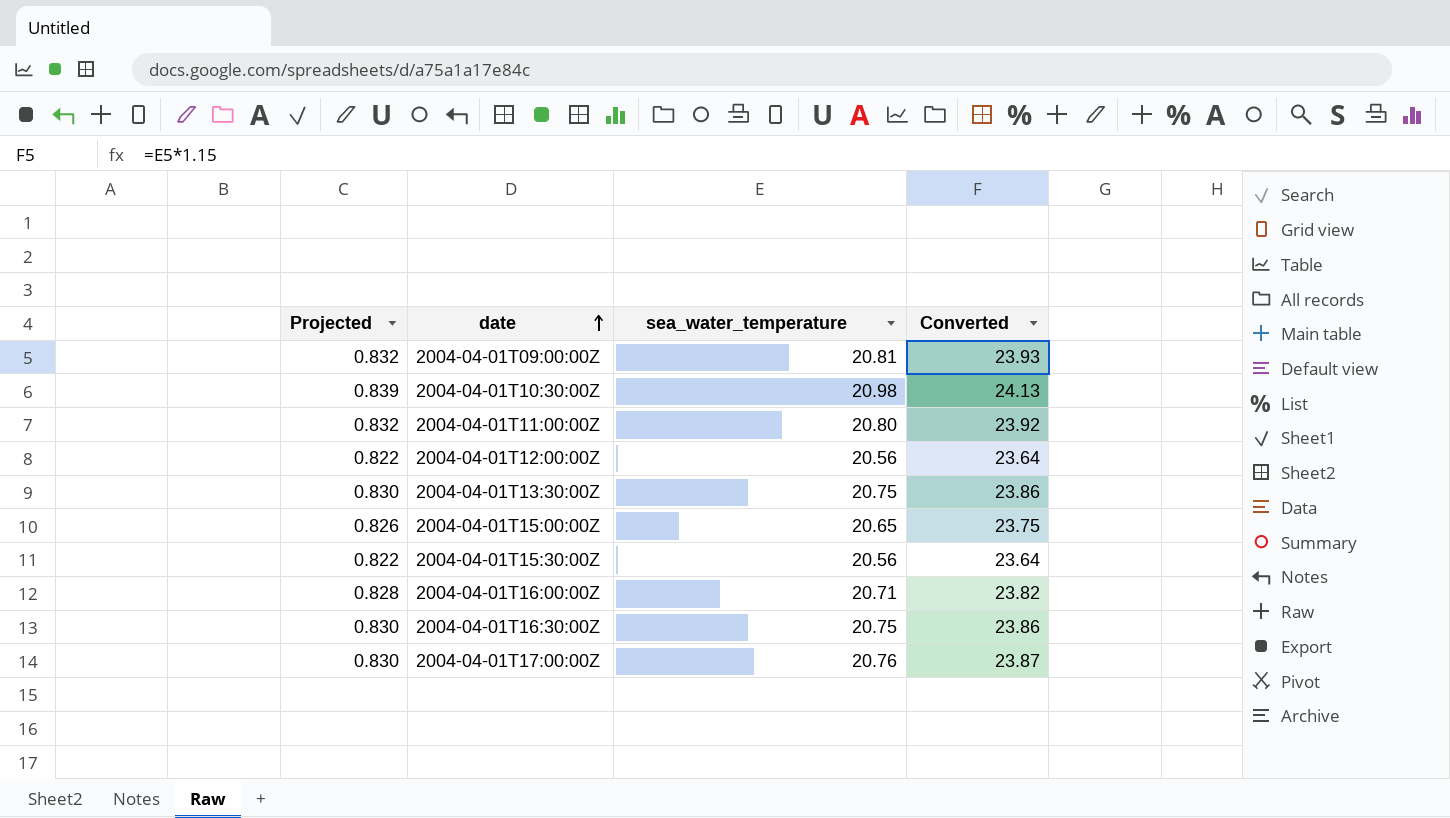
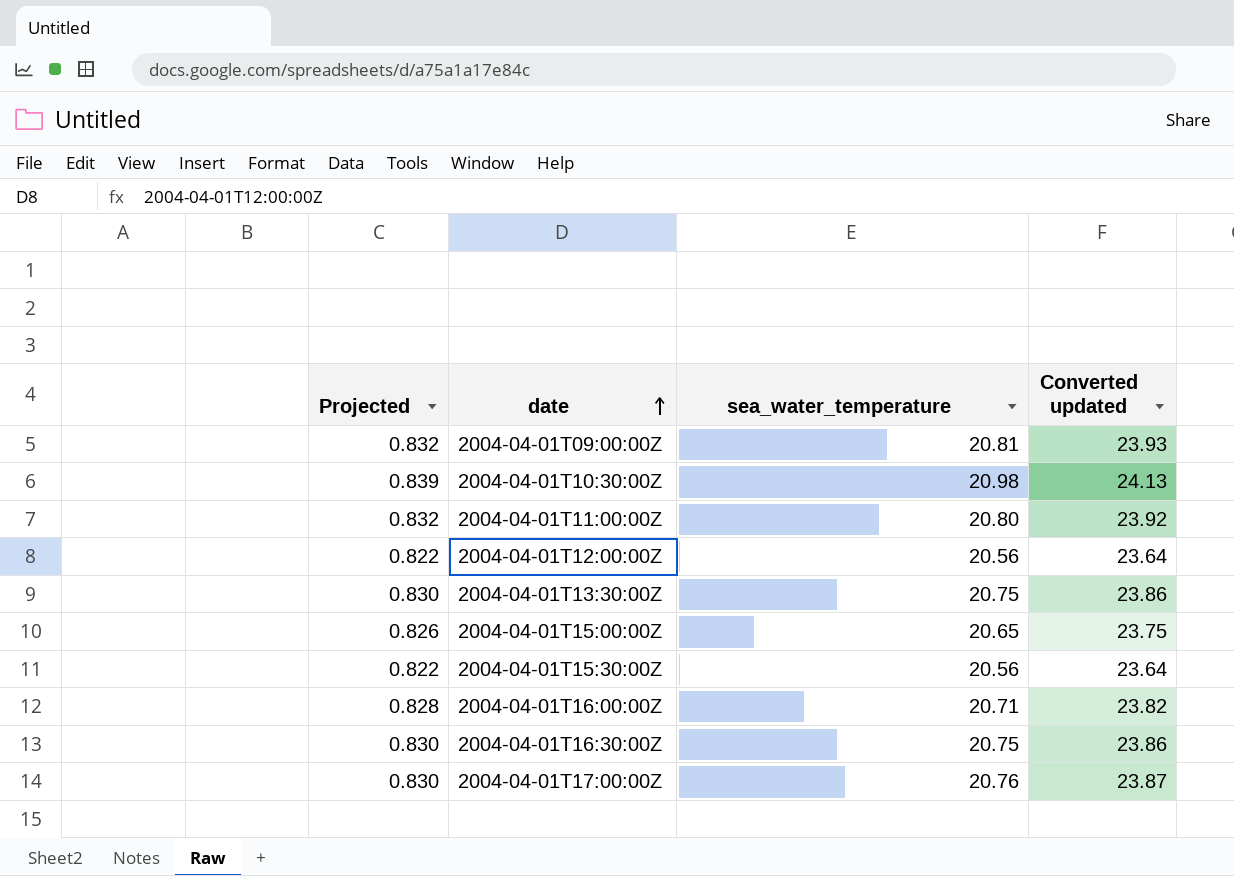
column name: Converted -> Converted updated

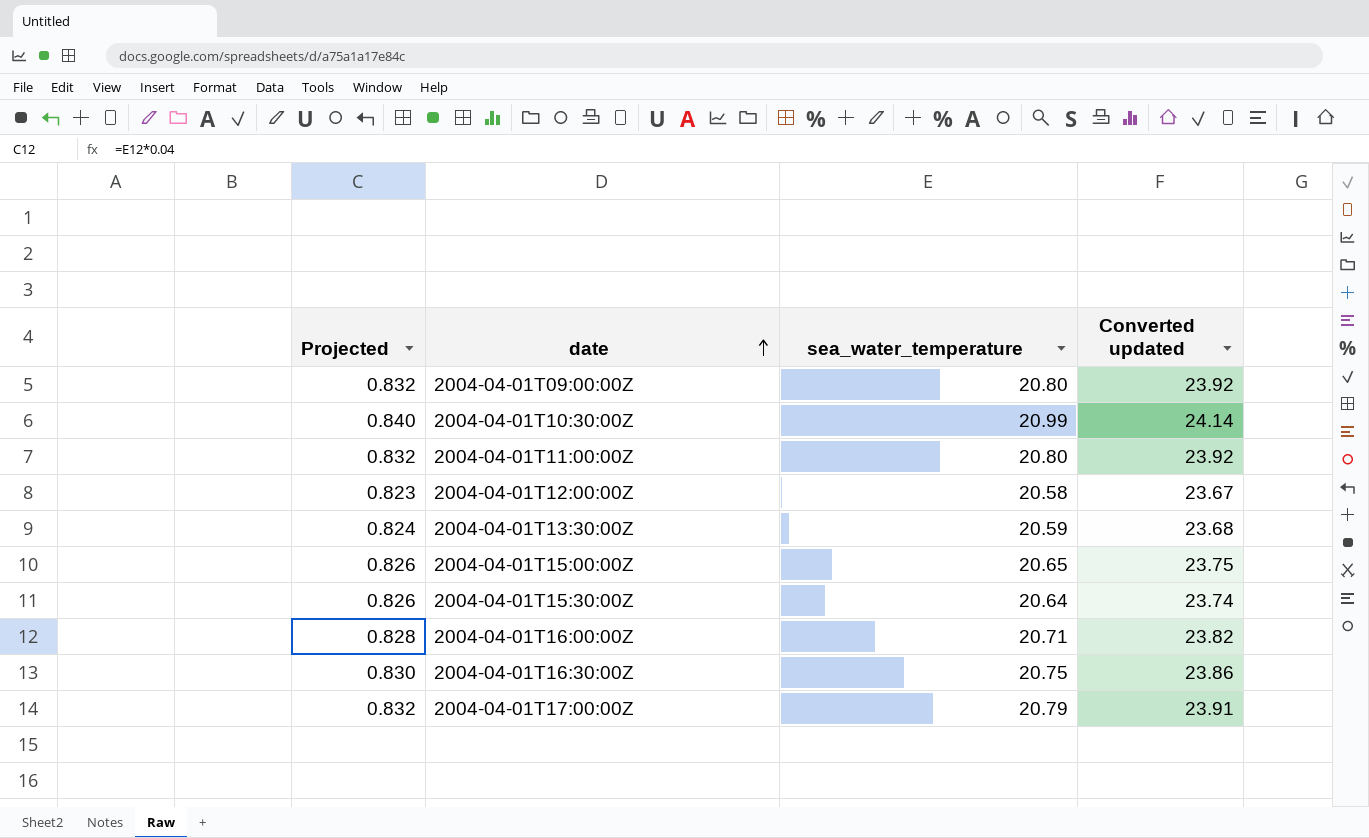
2004-04-01T09:00:00Z | sea_water_temperature: 20.81 -> 20.80
2004-04-01T09:00:00Z | Converted updated: 23.93 -> 23.92
2004-04-01T10:30:00Z | Projected: 0.839 -> 0.840
2004-04-01T10:30:00Z | sea_water_temperature: 20.98 -> 20.99
2004-04-01T10:30:00Z | Converted updated: 24.13 -> 24.14
2004-04-01T12:00:00Z | Projected: 0.822 -> 0.823
2004-04-01T12:00:00Z | sea_water_temperature: 20.56 -> 20.58
2004-04-01T12:00:00Z | Converted updated: 23.64 -> 23.67
2004-04-01T13:30:00Z | Projected: 0.830 -> 0.824
2004-04-01T13:30:00Z | sea_water_temperature: 20.75 -> 20.59
2004-04-01T13:30:00Z | Converted updated: 23.86 -> 23.68
2004-04-01T15:30:00Z | Projected: 0.822 -> 0.826
2004-04-01T15:30:00Z | sea_water_temperature: 20.56 -> 20.64
2004-04-01T15:30:00Z | Converted updated: 23.64 -> 23.74
2004-04-01T17:00:00Z | Projected: 0.830 -> 0.832
2004-04-01T17:00:00Z | sea_water_temperature: 20.76 -> 20.79
2004-04-01T17:00:00Z | Converted updated: 23.87 -> 23.91

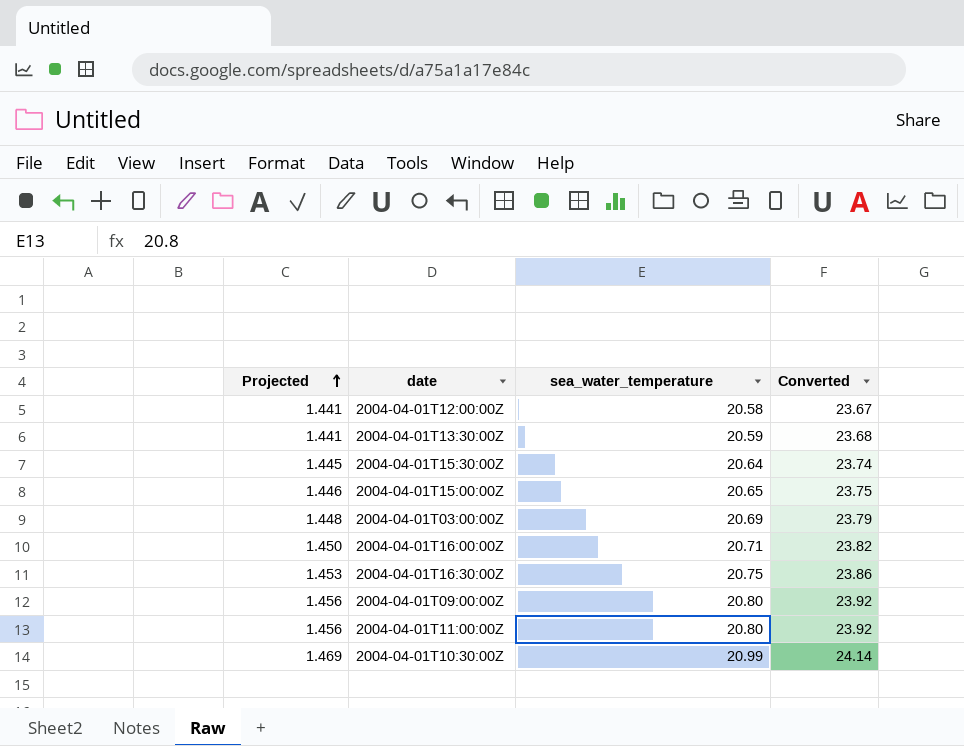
row order: date ascending -> Projected ascending
column Projected | formula: [sea_water_temperature] * 0.04 -> [sea_water_temperature] * 0.07
column name: Converted updated -> Converted
row 2004-04-01T17:00:00Z: 0.832 | 20.79 | 23.91 -> none
row 2004-04-01T03:00:00Z: none -> 1.448 | 20.69 | 23.79

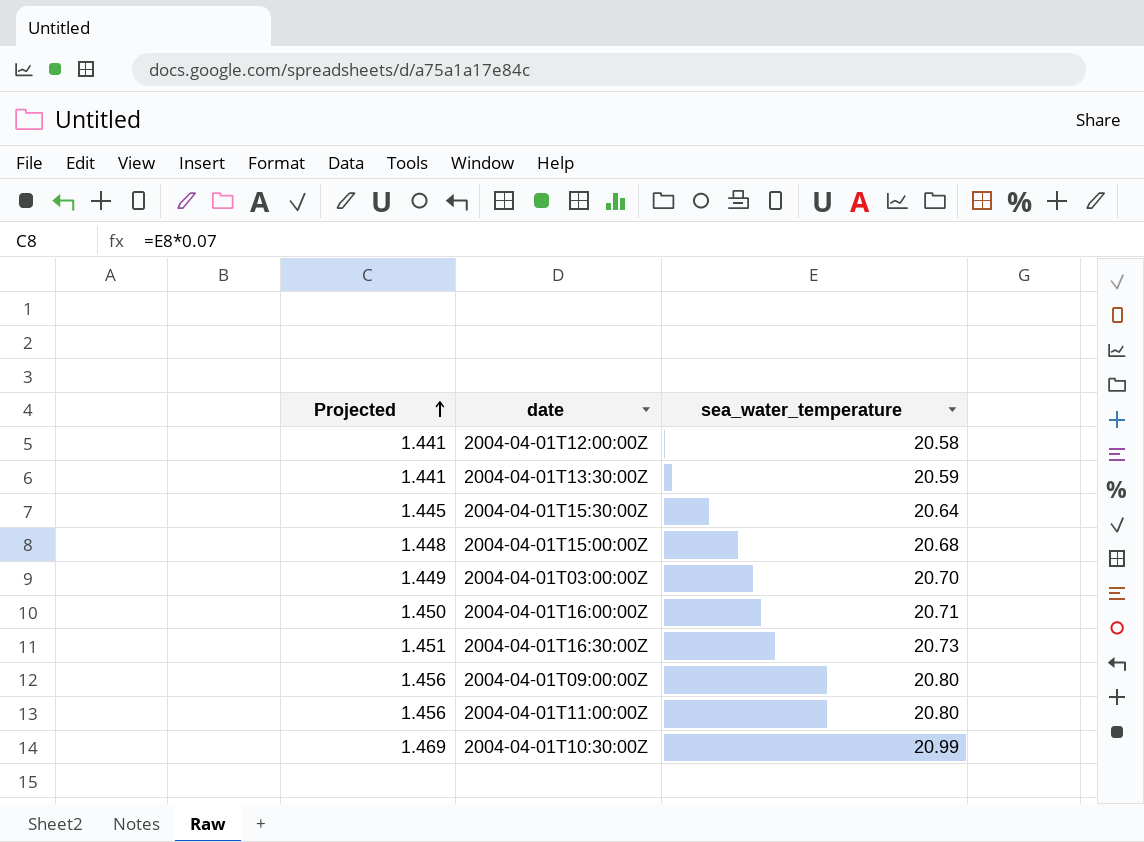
column Converted | formula: [sea_water_temperature] * 1.15 -> none
2004-04-01T15:00:00Z | Projected: 1.446 -> 1.448
2004-04-01T15:00:00Z | sea_water_temperature: 20.65 -> 20.68
2004-04-01T03:00:00Z | Projected: 1.448 -> 1.449
2004-04-01T03:00:00Z | sea_water_temperature: 20.69 -> 20.70
2004-04-01T16:30:00Z | Projected: 1.453 -> 1.451
2004-04-01T16:30:00Z | sea_water_temperature: 20.75 -> 20.73

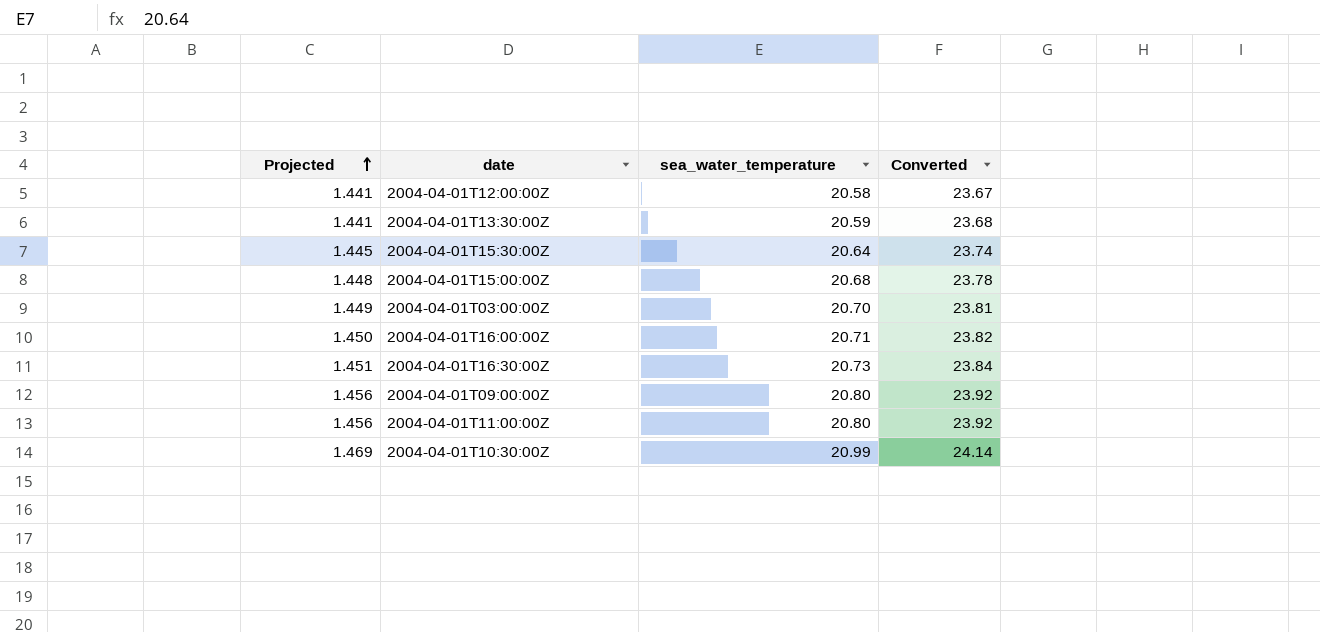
column Converted | formula: none -> [sea_water_temperature] * 1.15

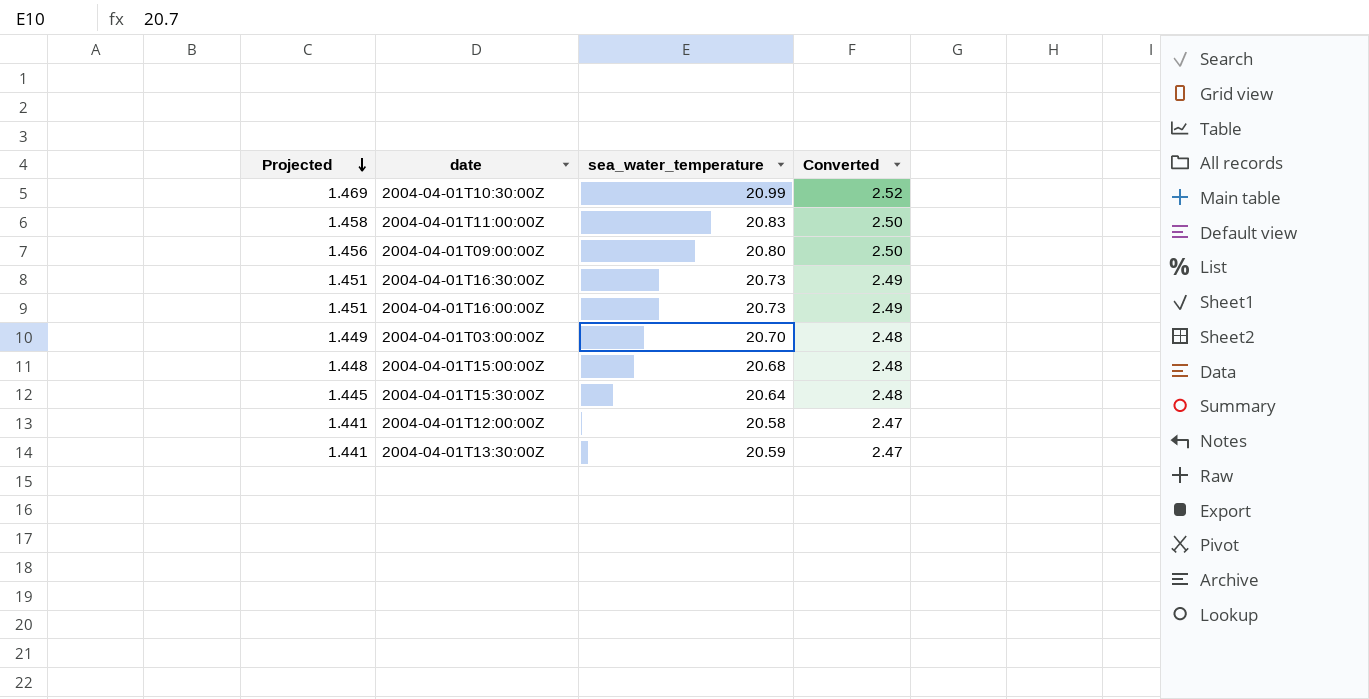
row order: Projected ascending -> Projected descending
column Converted | formula: [sea_water_temperature] * 1.15 -> [sea_water_temperature] * 0.12
2004-04-01T11:00:00Z | Projected: 1.456 -> 1.458
2004-04-01T11:00:00Z | sea_water_temperature: 20.80 -> 20.83
2004-04-01T16:00:00Z | Projected: 1.450 -> 1.451
2004-04-01T16:00:00Z | sea_water_temperature: 20.71 -> 20.73

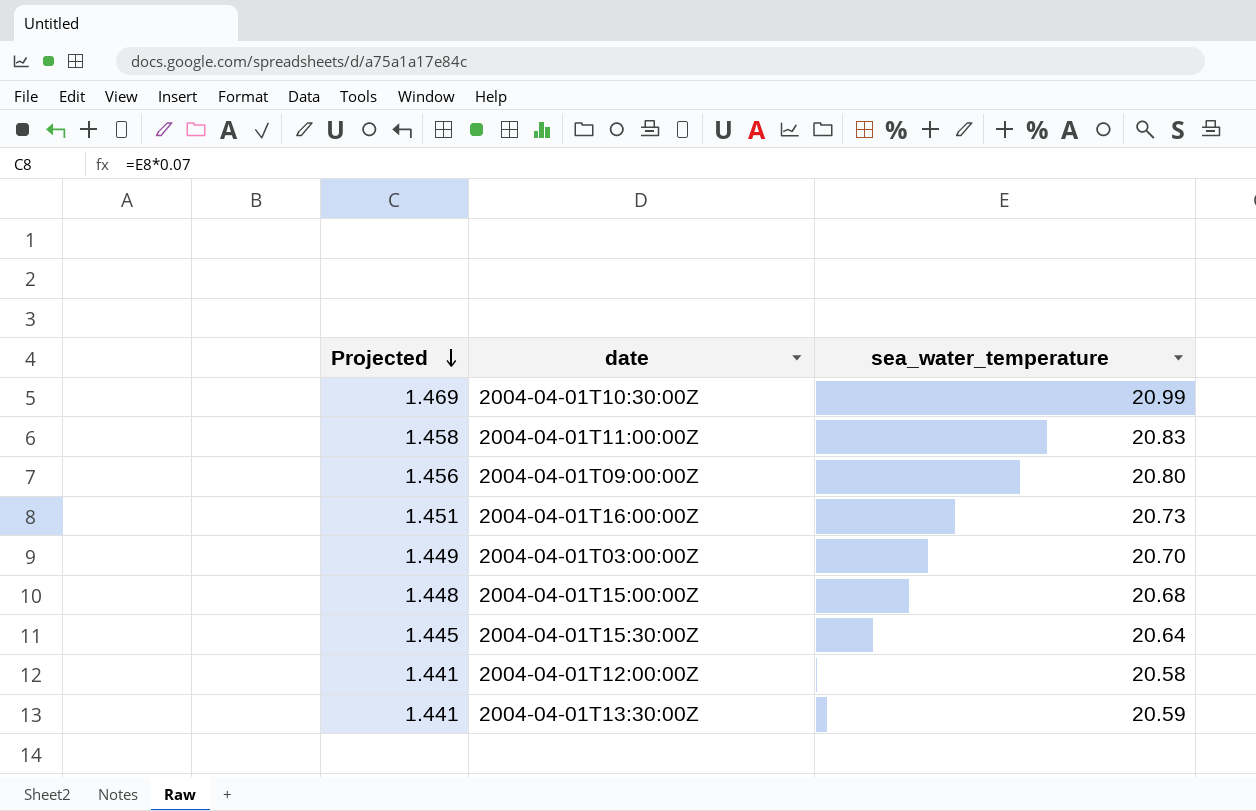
column Converted | formula: [sea_water_temperature] * 0.12 -> none
row 2004-04-01T16:30:00Z: 1.451 | 20.73 | 2.49 -> none

